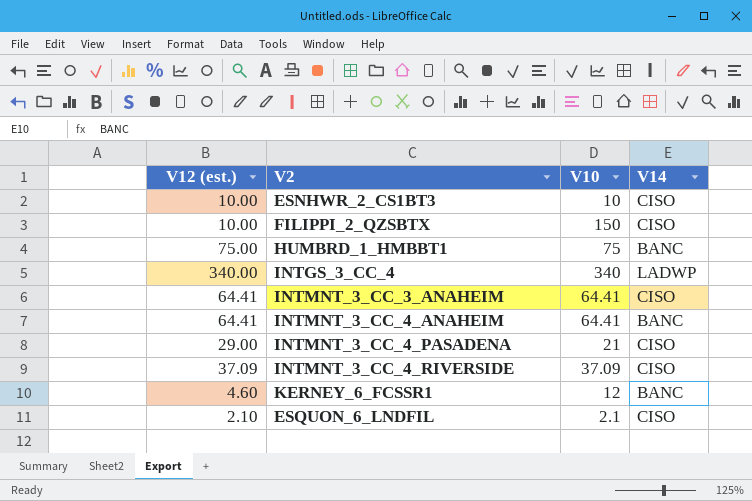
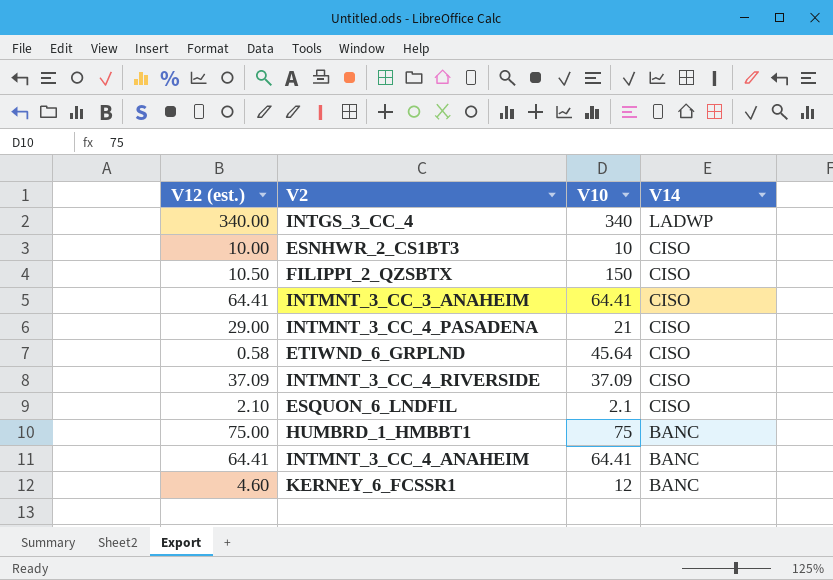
row order: none -> V14 descending
FILIPPI_2_QZSBTX | V12 (est.): 10.00 -> 10.50
row ETIWND_6_GRPLND: none -> 0.58 | 45.64 | CISO

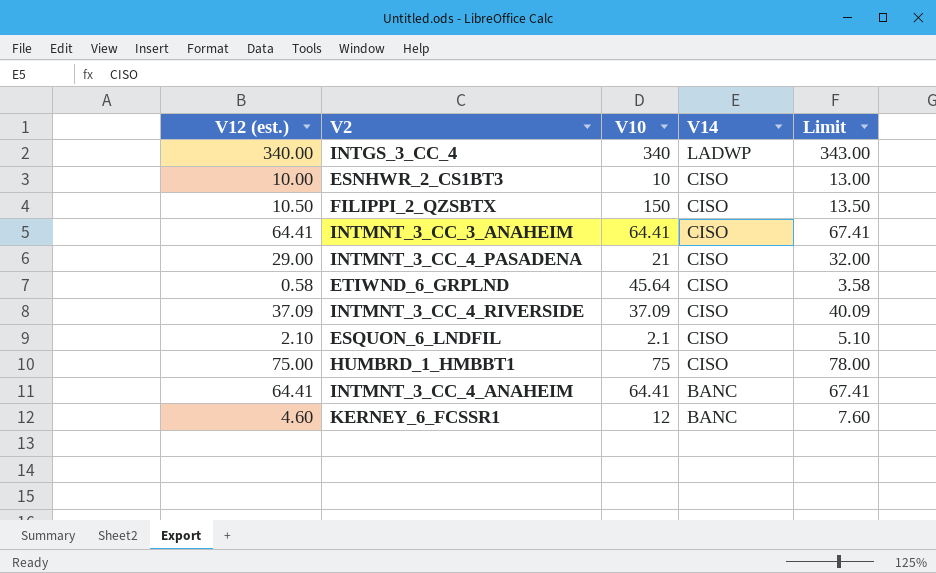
column Limit | formula: none -> [V12 (est.)] + 3
HUMBRD_1_HMBBT1 | V14: BANC -> CISO

